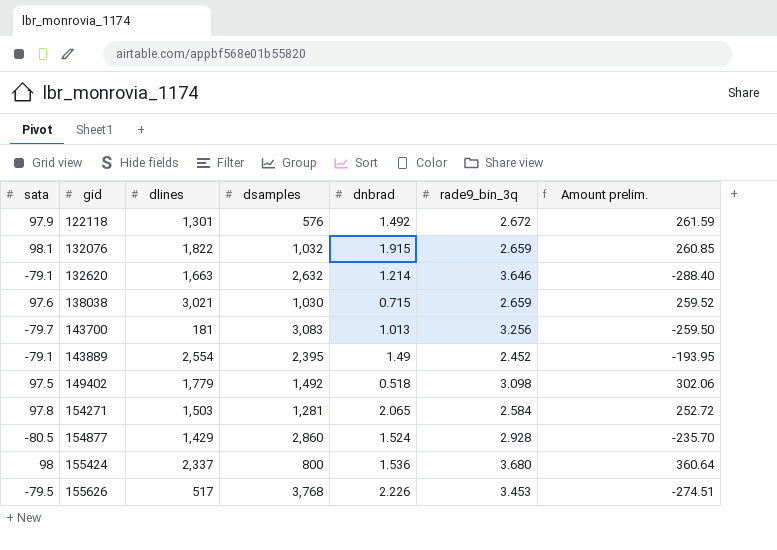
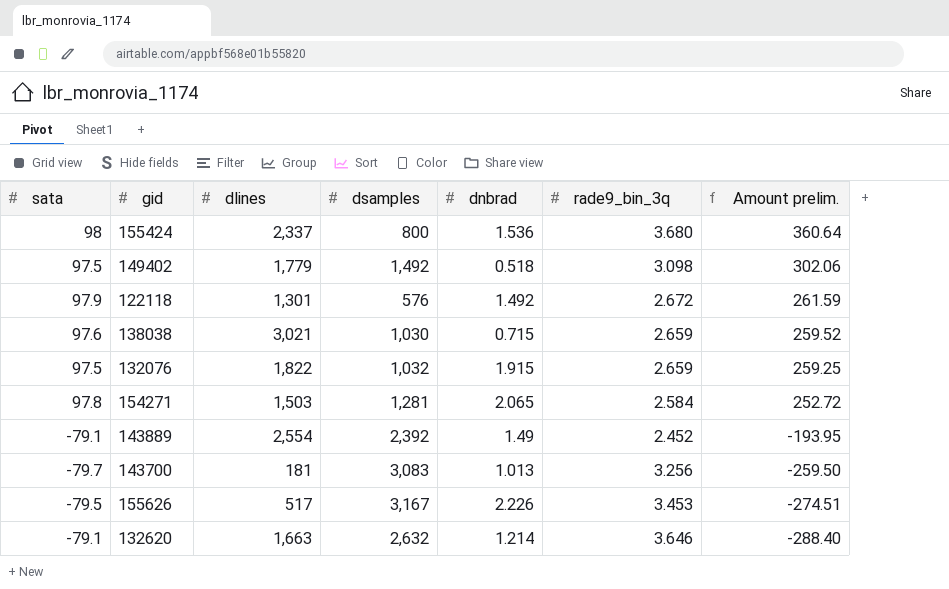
row order: gid ascending -> Amount prelim. descending
row 154877: -80.5 | 1,429 | 2,860 | 1.524 | 2.928 | -235.70 -> none
132076 | sata: 98.1 -> 97.5
132076 | Amount prelim.: 260.85 -> 259.25
143889 | dsamples: 2,395 -> 2,392
155626 | dsamples: 3,768 -> 3,167

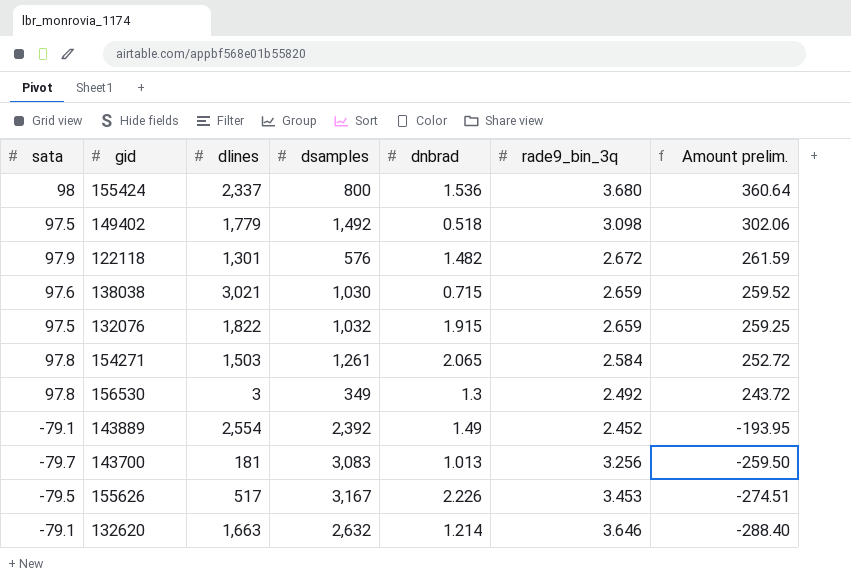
122118 | dnbrad: 1.492 -> 1.482
154271 | dsamples: 1,281 -> 1,261
row 156530: none -> 97.8 | 3 | 349 | 1.3 | 2.492 | 243.72

